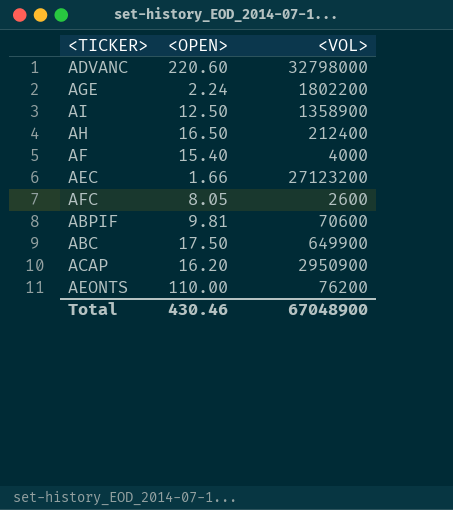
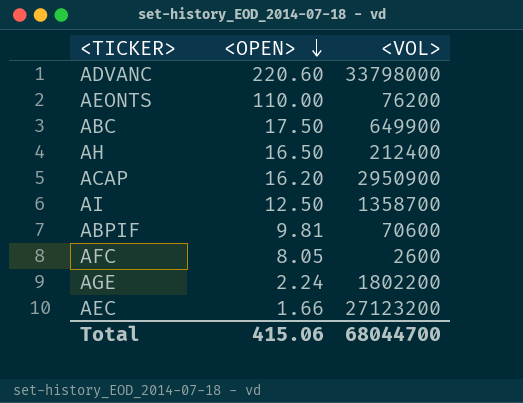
row order: none -> <OPEN> descending
row AF: 15.40 | 4000 -> none
ADVANC | <VOL>: 32798000 -> 33798000
AI | <VOL>: 1358900 -> 1358700
Total | <OPEN>: 430.46 -> 415.06
Total | <VOL>: 67048900 -> 68044700

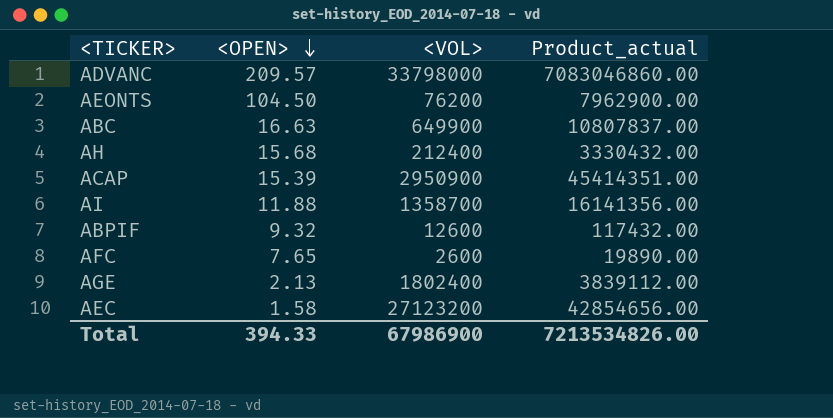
column Product_actual | formula: none -> [<OPEN>] * [<VOL>]
ADVANC | <OPEN>: 220.60 -> 209.57
AEONTS | <OPEN>: 110.00 -> 104.50
ABC | <OPEN>: 17.50 -> 16.63
AH | <OPEN>: 16.50 -> 15.68
ACAP | <OPEN>: 16.20 -> 15.39
AI | <OPEN>: 12.50 -> 11.88
ABPIF | <OPEN>: 9.81 -> 9.32
ABPIF | <VOL>: 70600 -> 12600
AFC | <OPEN>: 8.05 -> 7.65
AGE | <OPEN>: 2.24 -> 2.13
AGE | <VOL>: 1802200 -> 1802400
AEC | <OPEN>: 1.66 -> 1.58
Total | <OPEN>: 415.06 -> 394.33
Total | <VOL>: 68044700 -> 67986900

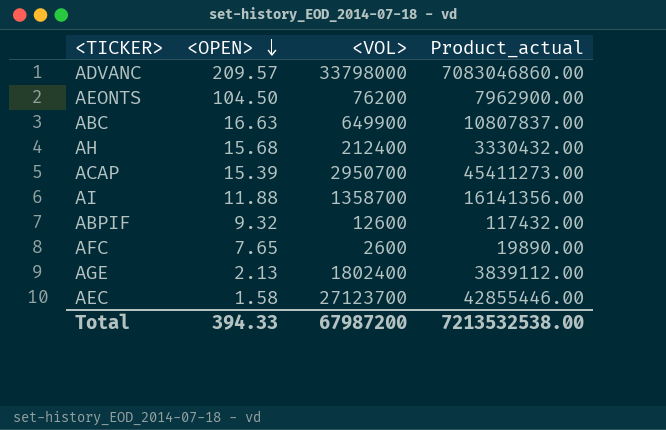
ACAP | <VOL>: 2950900 -> 2950700
ACAP | Product_actual: 45414351.00 -> 45411273.00
AEC | <VOL>: 27123200 -> 27123700
AEC | Product_actual: 42854656.00 -> 42855446.00
Total | <VOL>: 67986900 -> 67987200
Total | Product_actual: 7213534826.00 -> 7213532538.00

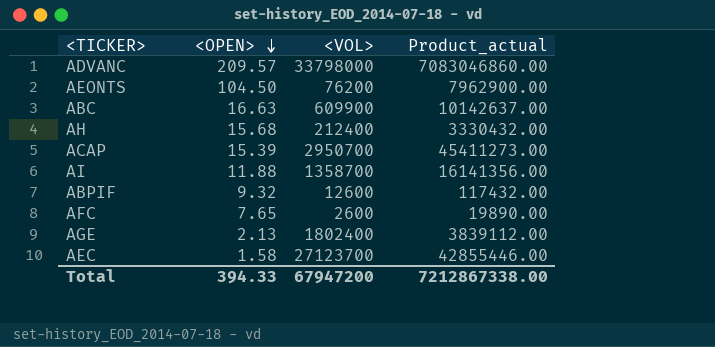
ABC | <VOL>: 649900 -> 609900
ABC | Product_actual: 10807837.00 -> 10142637.00
Total | <VOL>: 67987200 -> 67947200
Total | Product_actual: 7213532538.00 -> 7212867338.00

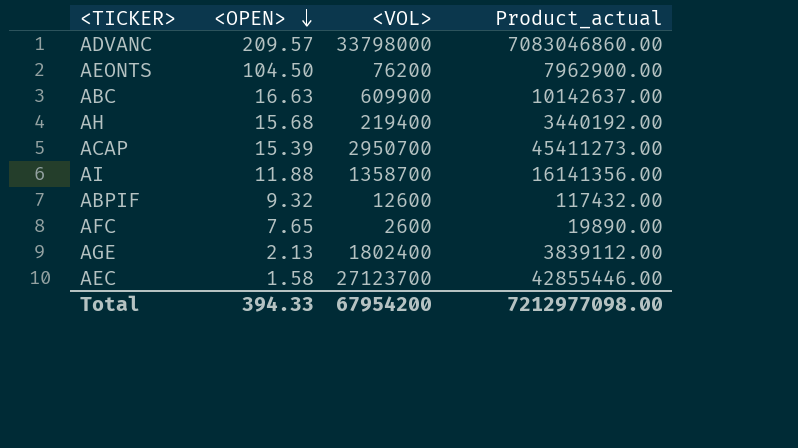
AH | <VOL>: 212400 -> 219400
AH | Product_actual: 3330432.00 -> 3440192.00
Total | <VOL>: 67947200 -> 67954200
Total | Product_actual: 7212867338.00 -> 7212977098.00

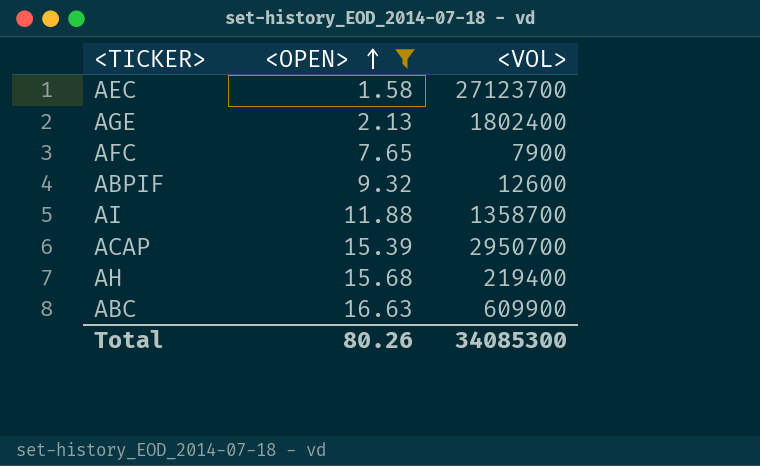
filter: none -> <OPEN> <= 16.63
row order: <OPEN> descending -> <OPEN> ascending
column Product_actual | formula: [<OPEN>] * [<VOL>] -> none
AFC | <VOL>: 2600 -> 7900
Total | <OPEN>: 394.33 -> 80.26
Total | <VOL>: 67954200 -> 34085300

